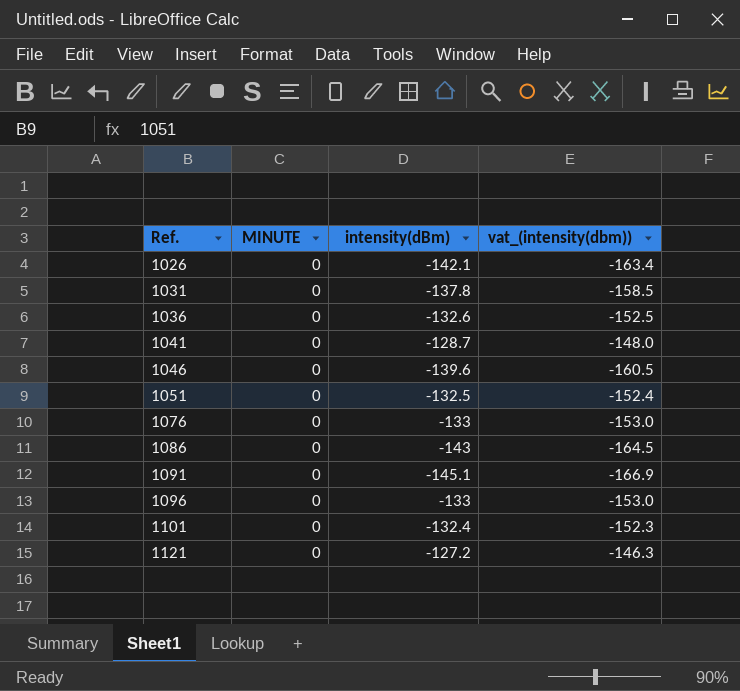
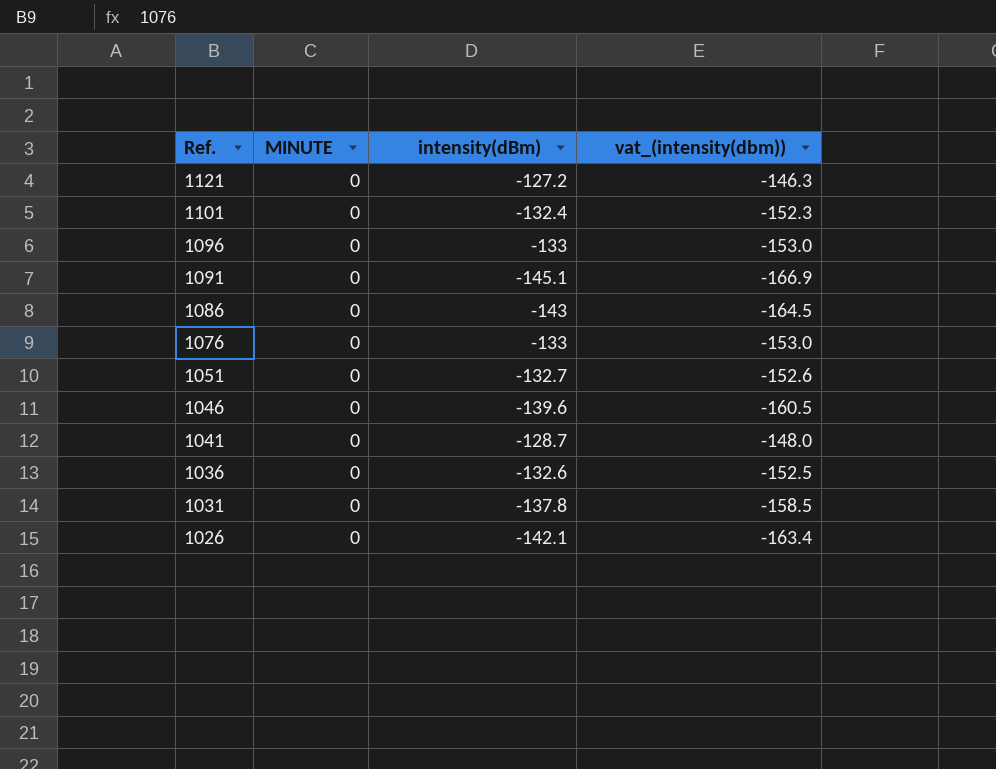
row order: Ref. ascending -> Ref. descending
1051 | intensity(dBm): -132.5 -> -132.7
1051 | vat_(intensity(dbm)): -152.4 -> -152.6

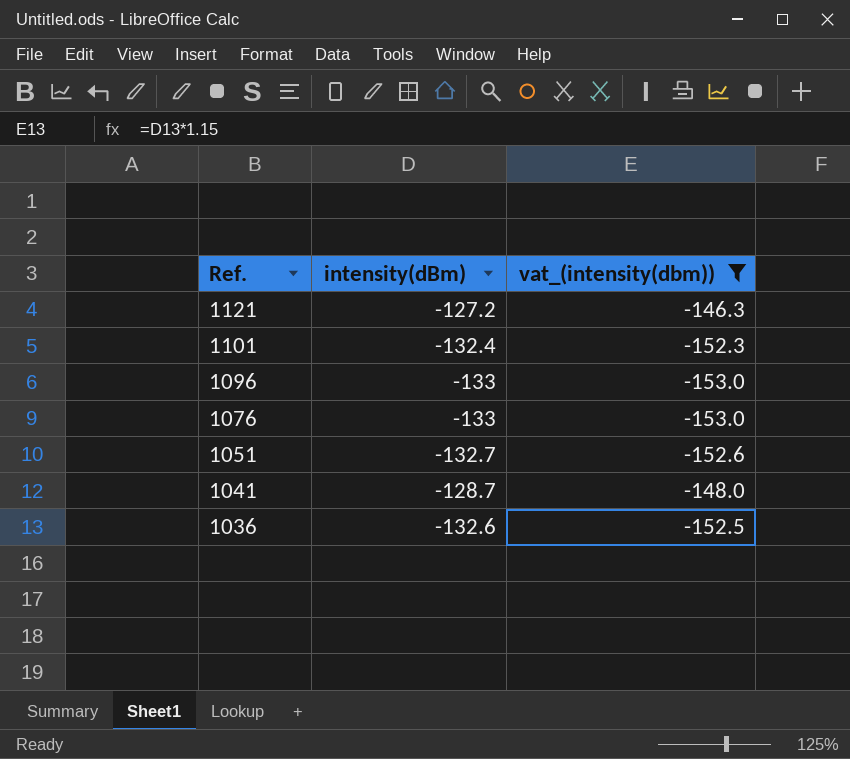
filter: none -> vat_(intensity(dbm)) >= -153.0
column MINUTE | position: 2 -> none

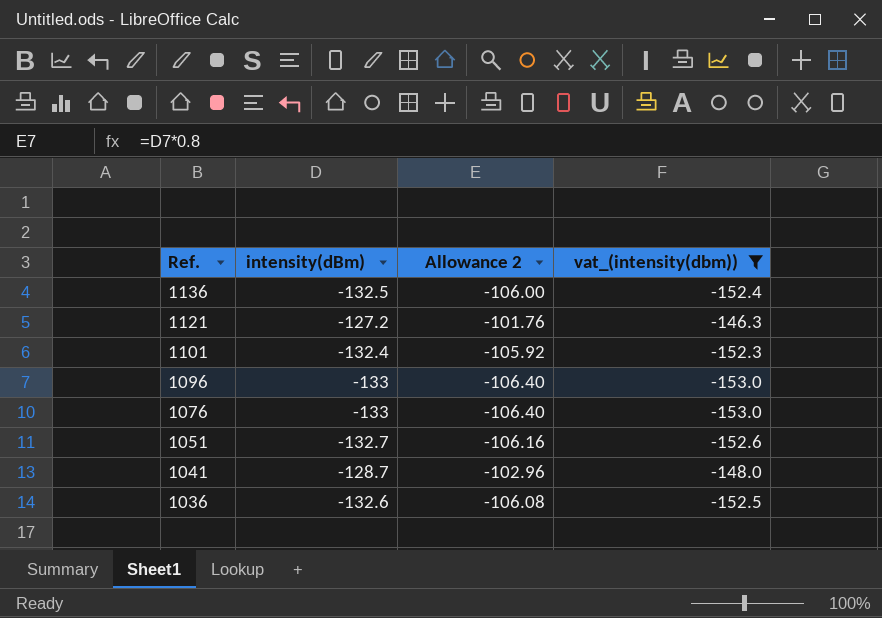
column Allowance 2 | formula: none -> [intensity(dBm)] * 0.8
row 1136: none -> -132.5 | -106.00 | -152.4

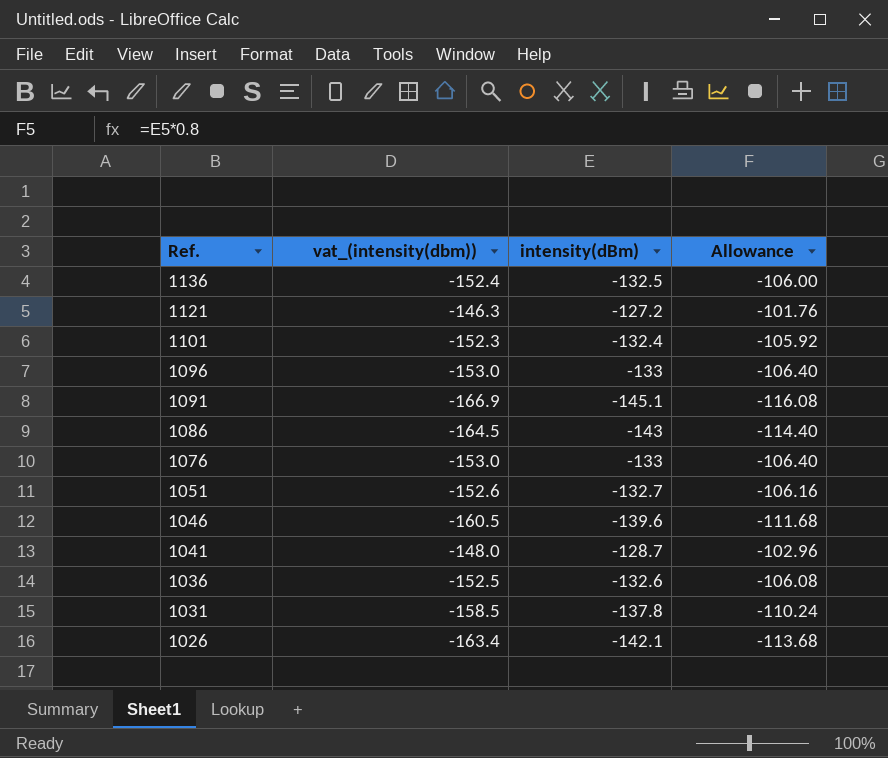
filter: vat_(intensity(dbm)) >= -153.0 -> none
column vat_(intensity(dbm)) | position: 4 -> 2
column name: Allowance 2 -> Allowance

